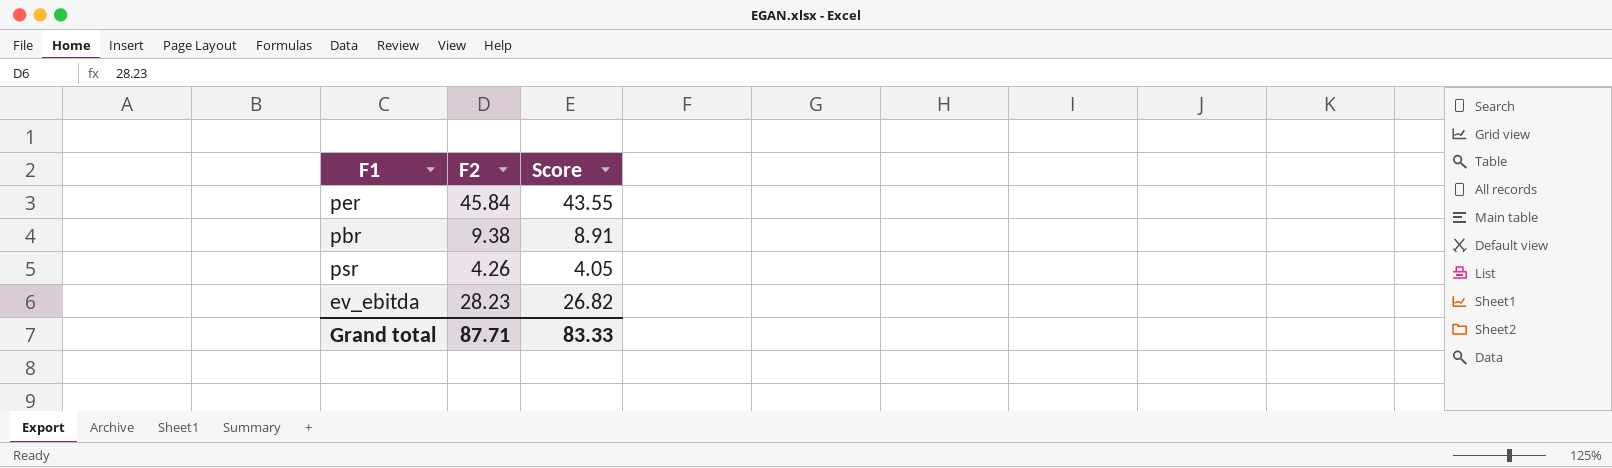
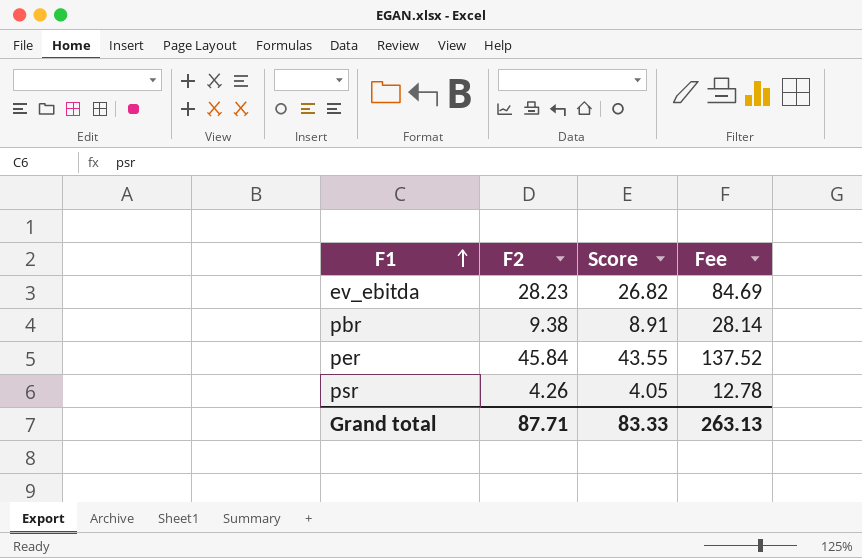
row order: none -> F1 ascending
column Fee | formula: none -> [F2] * 3

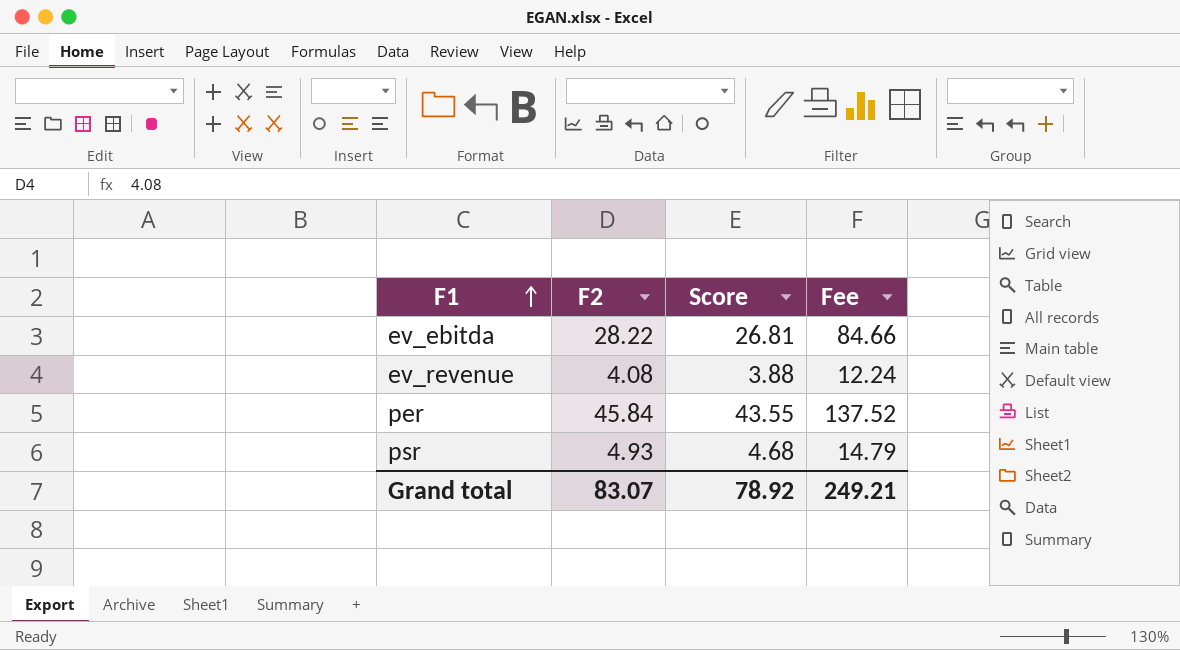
row pbr: 9.38 | 8.91 | 28.14 -> none
ev_ebitda | F2: 28.23 -> 28.22
ev_ebitda | Score: 26.82 -> 26.81
ev_ebitda | Fee: 84.69 -> 84.66
row ev_revenue: none -> 4.08 | 3.88 | 12.24
psr | F2: 4.26 -> 4.93
psr | Score: 4.05 -> 4.68
psr | Fee: 12.78 -> 14.79
Grand total | F2: 87.71 -> 83.07
Grand total | Score: 83.33 -> 78.92
Grand total | Fee: 263.13 -> 249.21

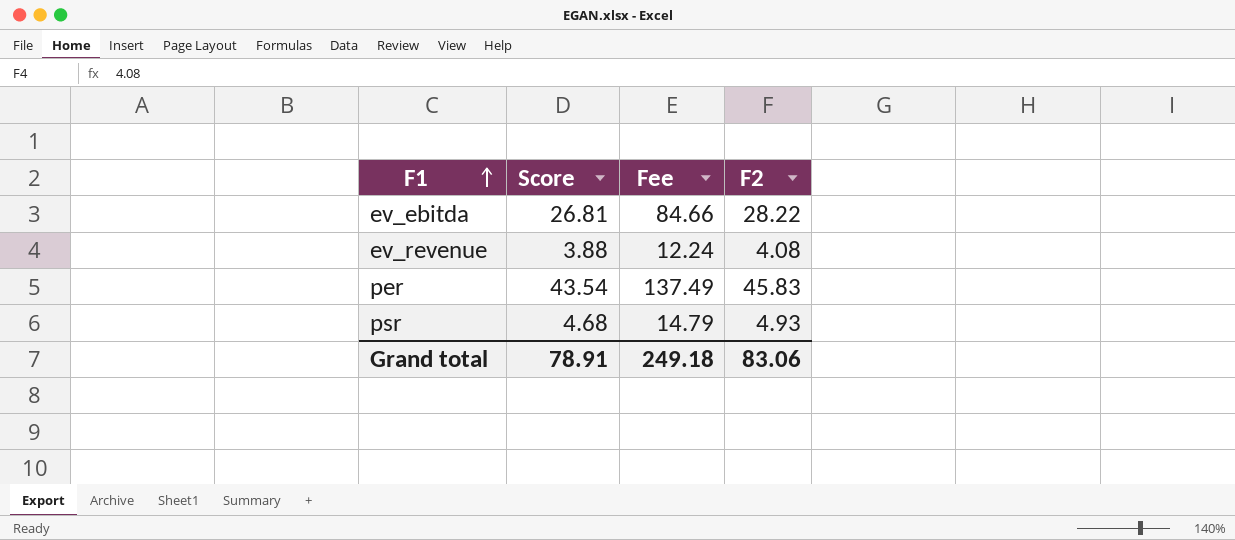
column F2 | position: 2 -> 4
per | Score: 43.55 -> 43.54
per | Fee: 137.52 -> 137.49
per | F2: 45.84 -> 45.83
Grand total | Score: 78.92 -> 78.91
Grand total | Fee: 249.21 -> 249.18
Grand total | F2: 83.07 -> 83.06

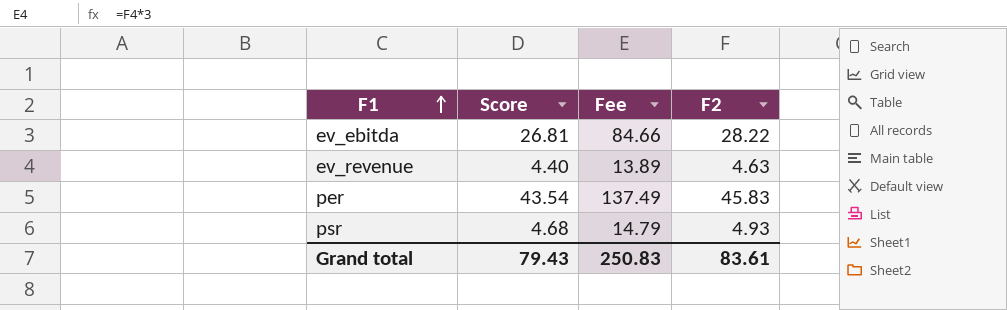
ev_revenue | Score: 3.88 -> 4.40
ev_revenue | Fee: 12.24 -> 13.89
ev_revenue | F2: 4.08 -> 4.63
Grand total | Score: 78.91 -> 79.43
Grand total | Fee: 249.18 -> 250.83
Grand total | F2: 83.06 -> 83.61

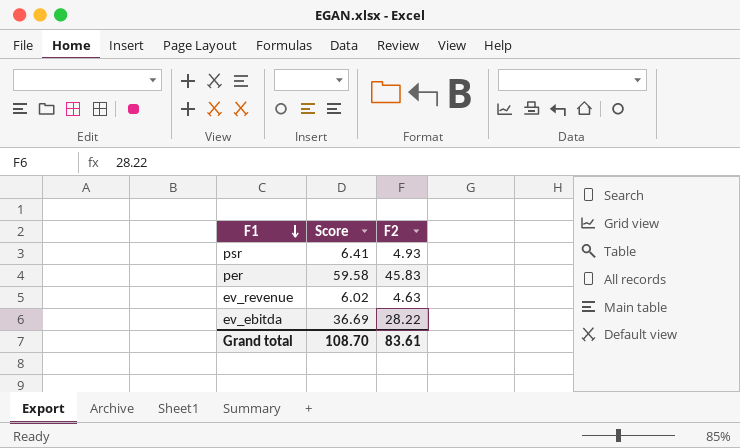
row order: F1 ascending -> F1 descending
column Fee | formula: [F2] * 3 -> none
column Score | formula: [F2] * 0.95 -> [F2] * 1.3
Grand total | Score: 79.43 -> 108.70

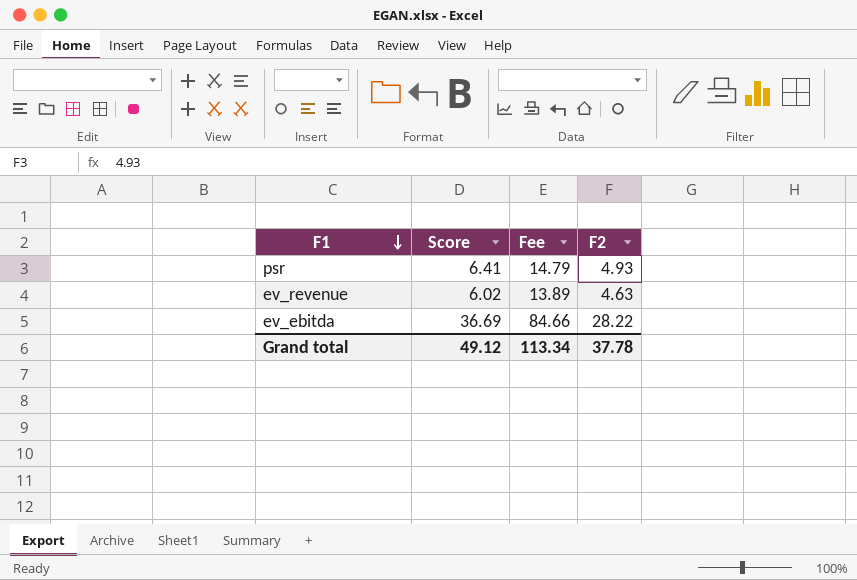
column Fee | formula: none -> [F2] * 3
row per: 59.58 | 45.83 -> none
Grand total | Score: 108.70 -> 49.12
Grand total | F2: 83.61 -> 37.78

